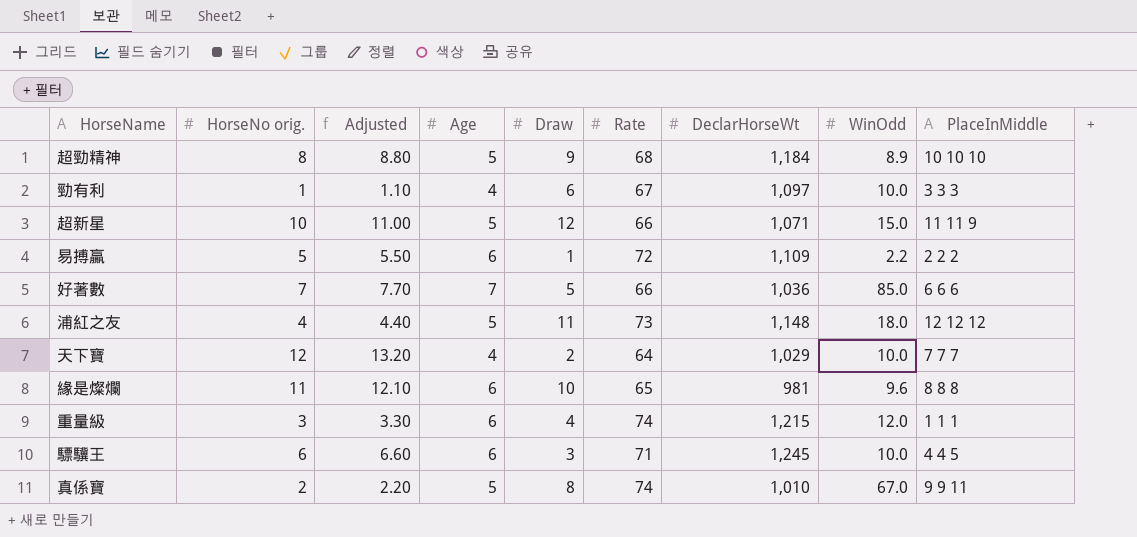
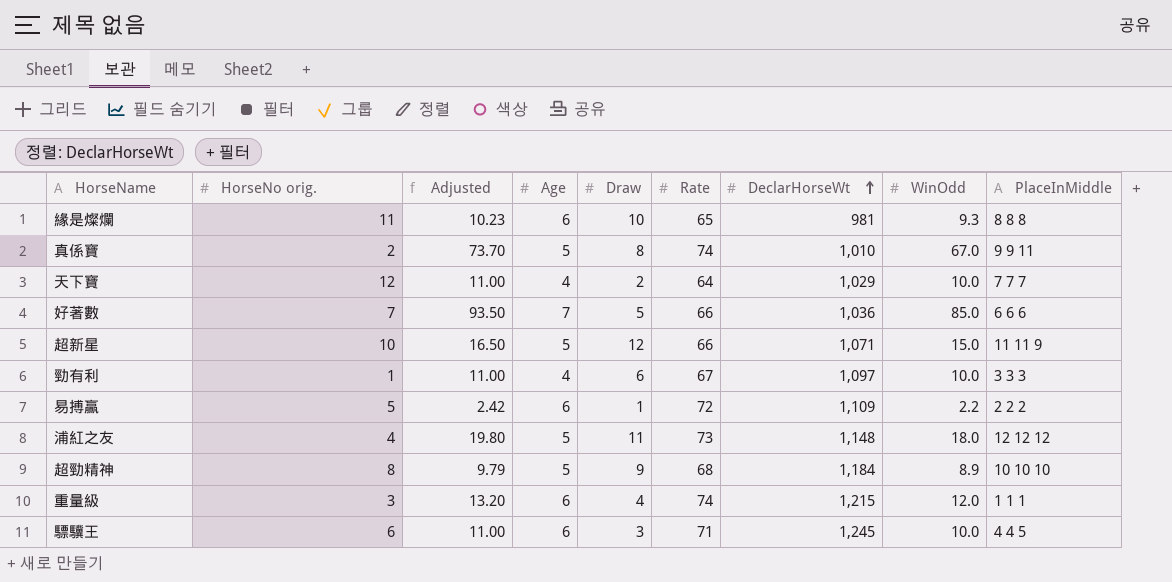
row order: none -> DeclarHorseWt ascending
column Adjusted | formula: [HorseNo orig.] * 1.1 -> [WinOdd] * 1.1
緣是燦爛 | WinOdd: 9.6 -> 9.3

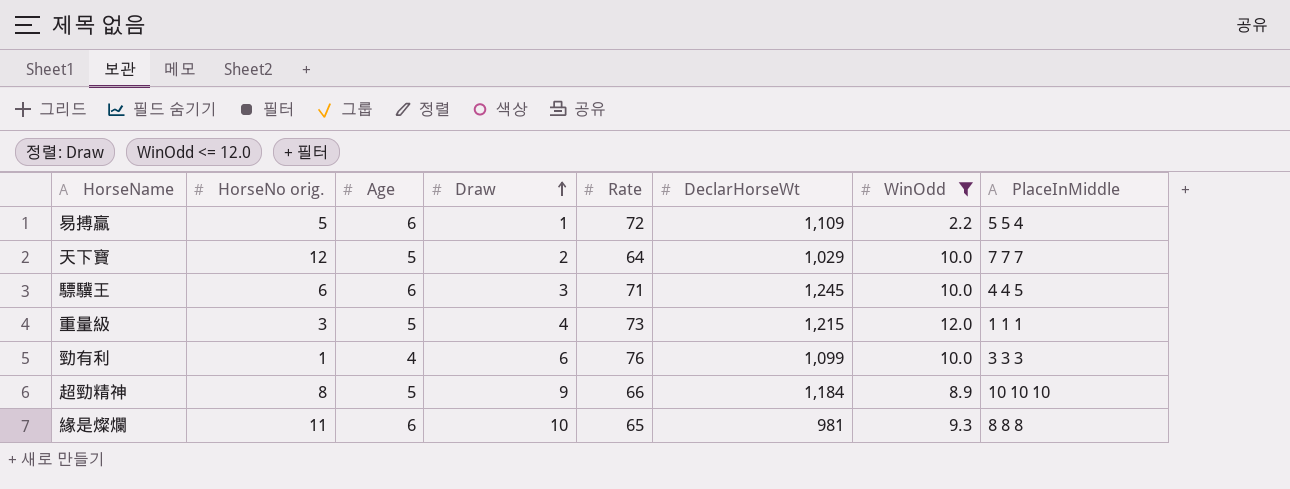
filter: none -> WinOdd <= 12.0
row order: DeclarHorseWt ascending -> Draw ascending
column Adjusted | formula: [WinOdd] * 1.1 -> none
易搏贏 | PlaceInMiddle: 2 2 2 -> 5 5 4
天下寶 | Age: 4 -> 5
重量級 | Age: 6 -> 5
重量級 | Rate: 74 -> 73
勁有利 | Rate: 67 -> 76
勁有利 | DeclarHorseWt: 1,097 -> 1,099
超勁精神 | Rate: 68 -> 66

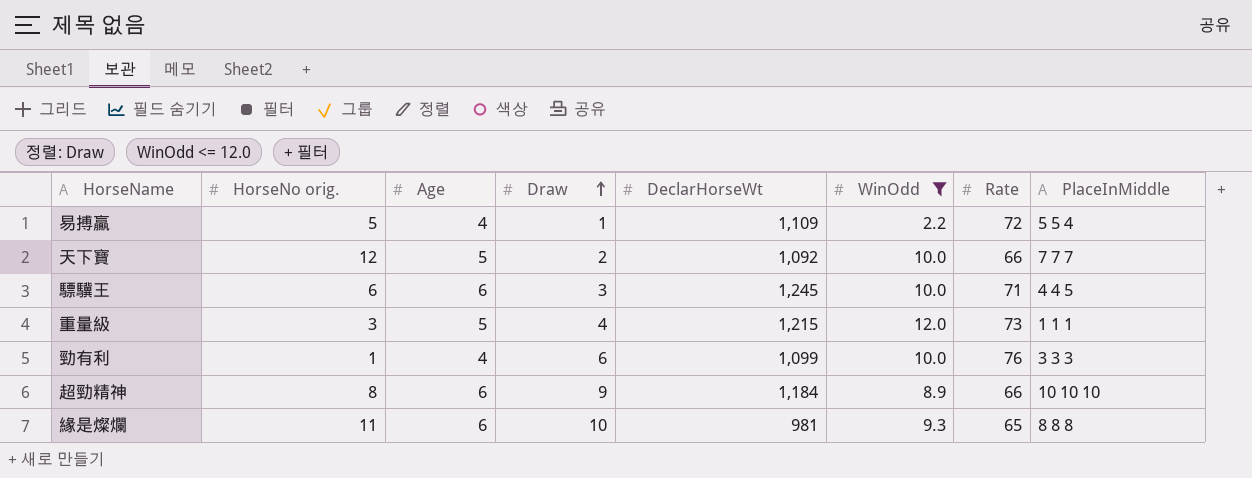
column Rate | position: 5 -> 7
易搏贏 | Age: 6 -> 4
天下寶 | DeclarHorseWt: 1,029 -> 1,092
天下寶 | Rate: 64 -> 66
超勁精神 | Age: 5 -> 6

